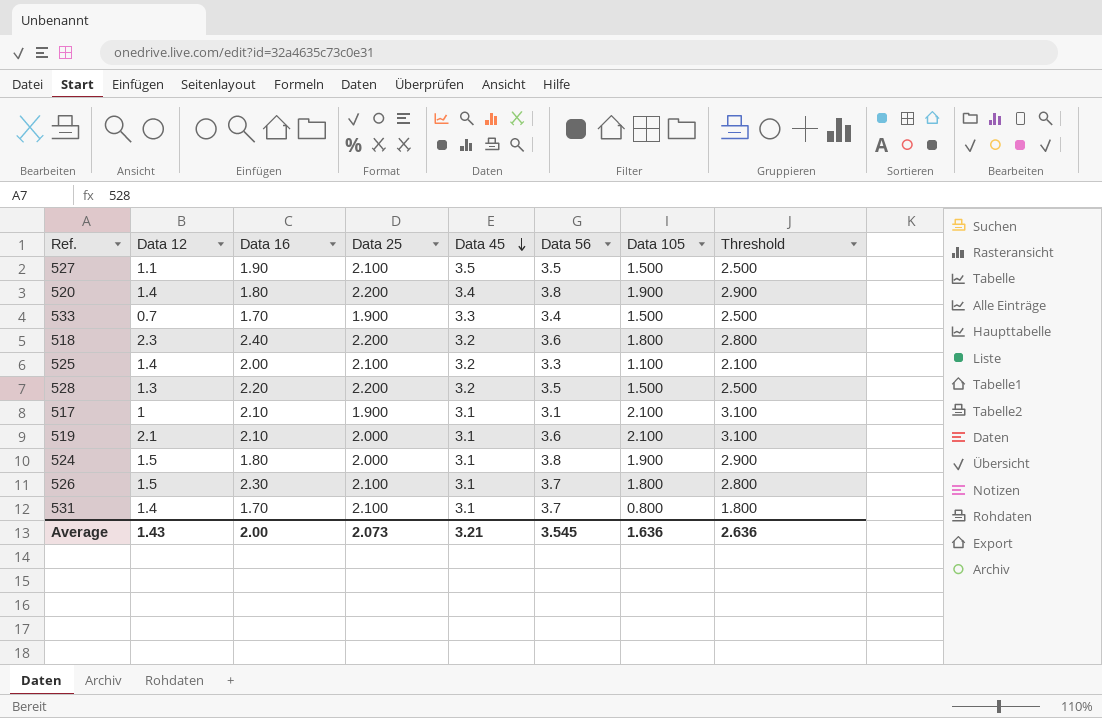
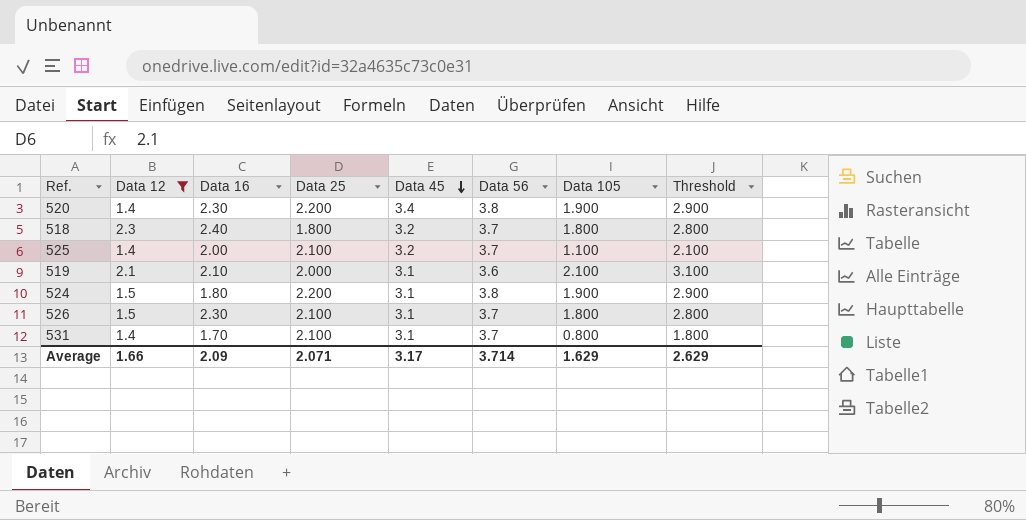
filter: none -> Data 12 >= 1.4
520 | Data 16: 1.80 -> 2.30
518 | Data 25: 2.200 -> 1.800
518 | Data 56: 3.6 -> 3.7
525 | Data 56: 3.3 -> 3.7
524 | Data 25: 2.000 -> 2.200
Average | Data 12: 1.43 -> 1.66
Average | Data 16: 2.00 -> 2.09
Average | Data 25: 2.073 -> 2.071
Average | Data 45: 3.21 -> 3.17
Average | Data 56: 3.545 -> 3.714
Average | Data 105: 1.636 -> 1.629
Average | Threshold: 2.636 -> 2.629

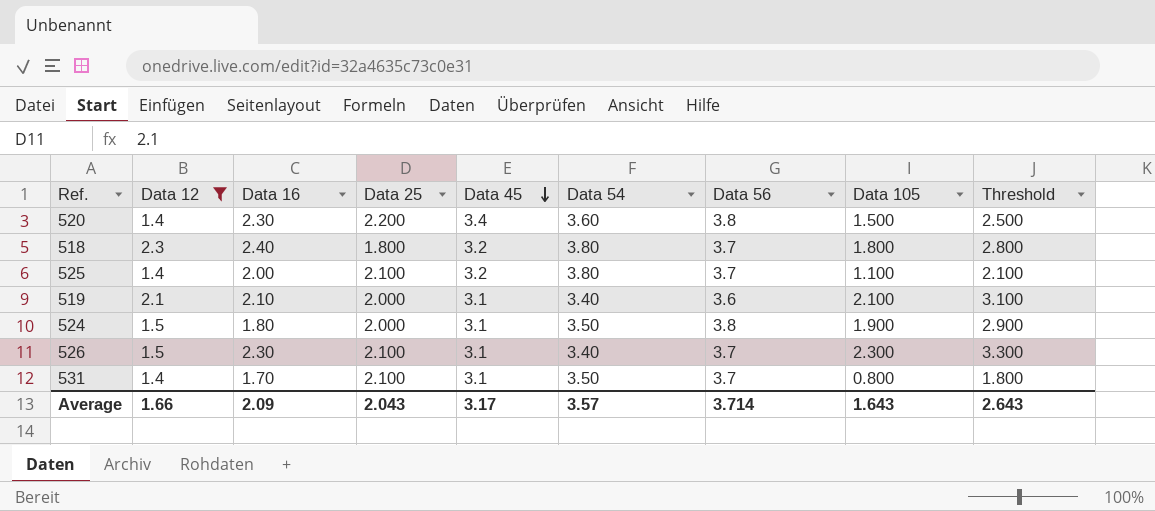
column Data 54 | position: none -> 6
520 | Data 105: 1.900 -> 1.500
520 | Threshold: 2.900 -> 2.500
524 | Data 25: 2.200 -> 2.000
526 | Data 105: 1.800 -> 2.300
526 | Threshold: 2.800 -> 3.300
Average | Data 25: 2.071 -> 2.043
Average | Data 105: 1.629 -> 1.643
Average | Threshold: 2.629 -> 2.643

